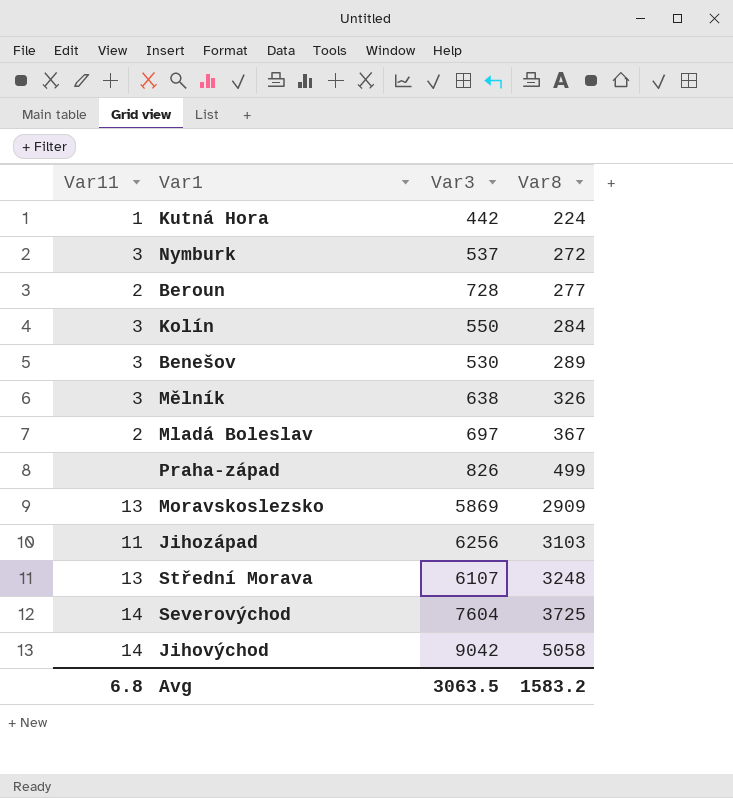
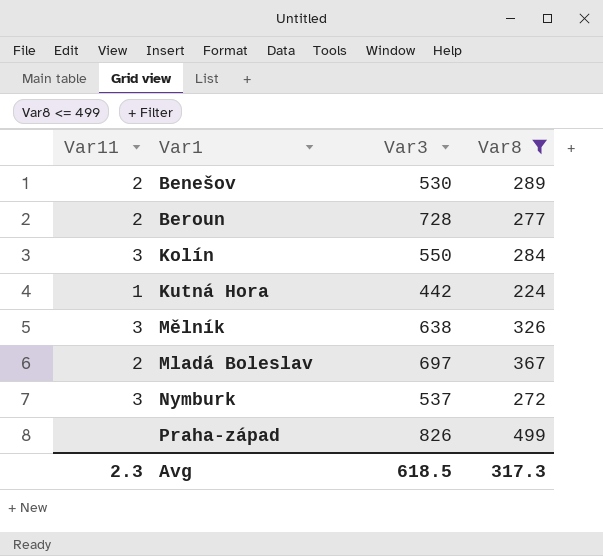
filter: none -> Var8 <= 499
row order: Var8 ascending -> Var1 ascending
Benešov | Var11: 3 -> 2
Avg | Var11: 6.8 -> 2.3
Avg | Var3: 3063.5 -> 618.5
Avg | Var8: 1583.2 -> 317.3

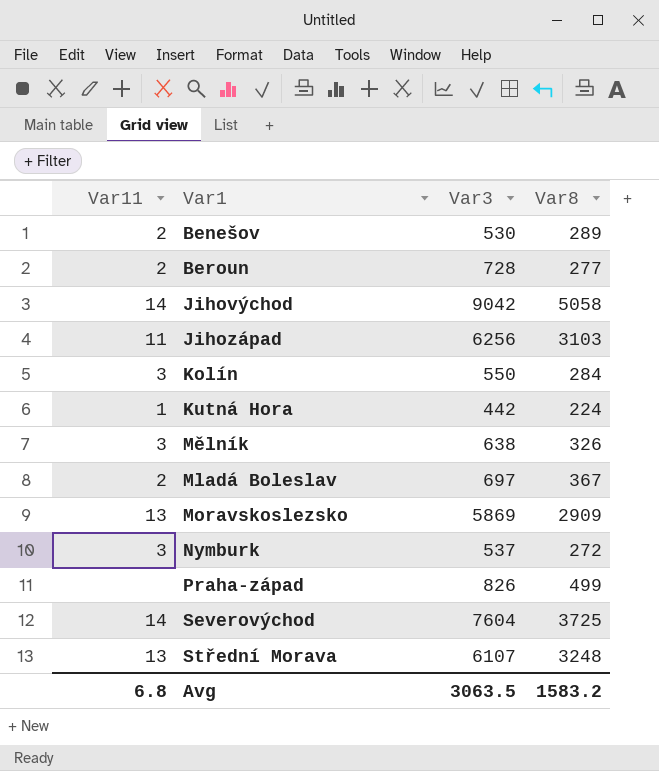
filter: Var8 <= 499 -> none
Avg | Var11: 2.3 -> 6.8
Avg | Var3: 618.5 -> 3063.5
Avg | Var8: 317.3 -> 1583.2

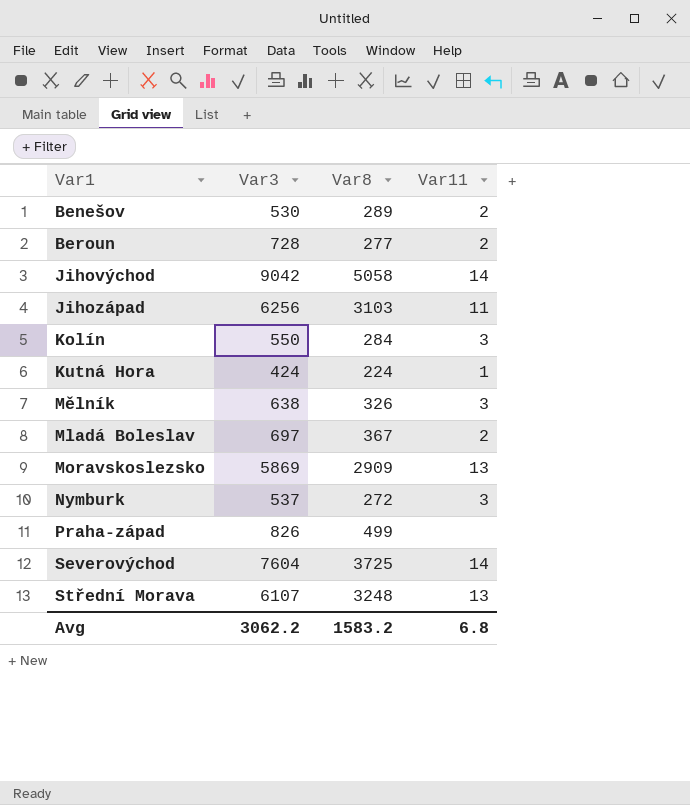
column Var11 | position: 1 -> 4
Kutná Hora | Var3: 442 -> 424
Avg | Var3: 3063.5 -> 3062.2

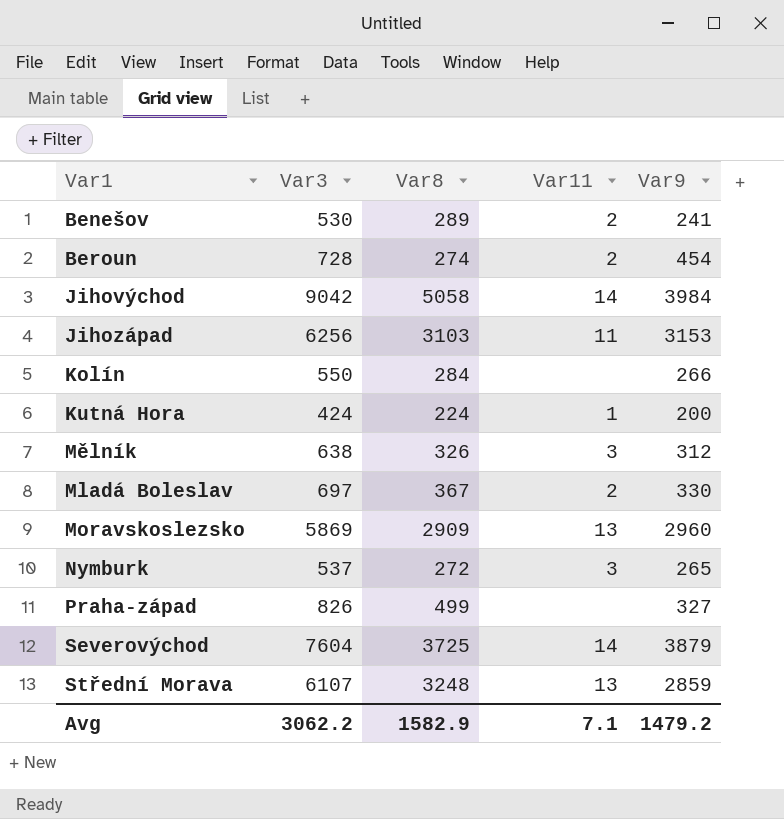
column Var9 | formula: none -> [Var3] - [Var8]
Beroun | Var8: 277 -> 274
Kolín | Var11: 3 -> none
Avg | Var8: 1583.2 -> 1582.9
Avg | Var11: 6.8 -> 7.1

